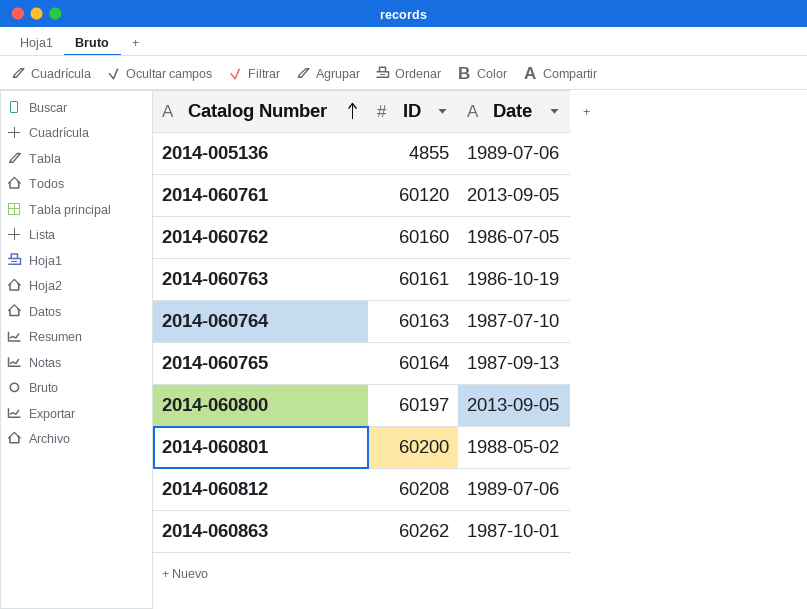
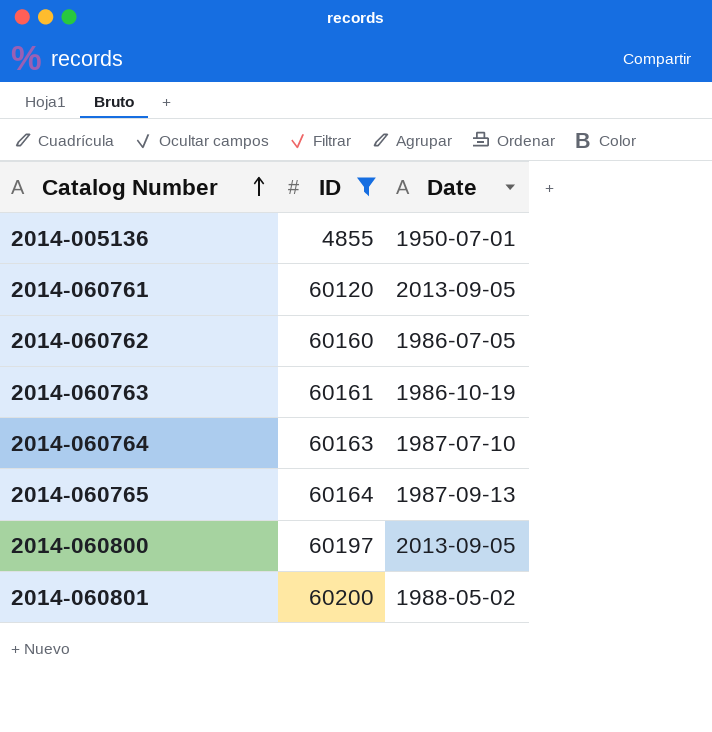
filter: none -> ID <= 60200
2014-005136 | Date: 1989-07-06 -> 1950-07-01

